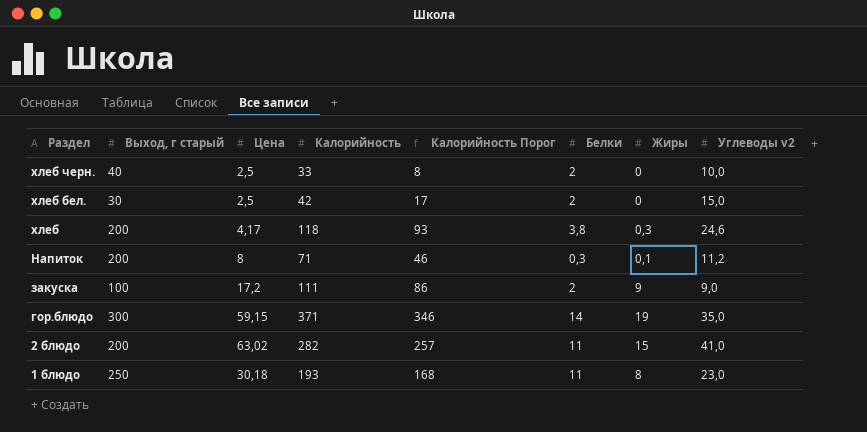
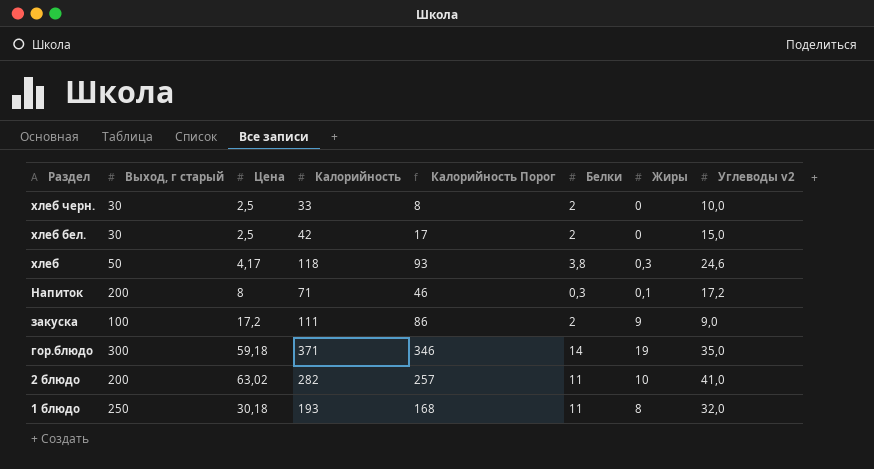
хлеб черн. | Выход, г старый: 40 -> 30
хлеб | Выход, г старый: 200 -> 50
Напиток | Углеводы v2: 11,2 -> 17,2
гор.блюдо | Цена: 59,15 -> 59,18
2 блюдо | Жиры: 15 -> 10
1 блюдо | Углеводы v2: 23,0 -> 32,0

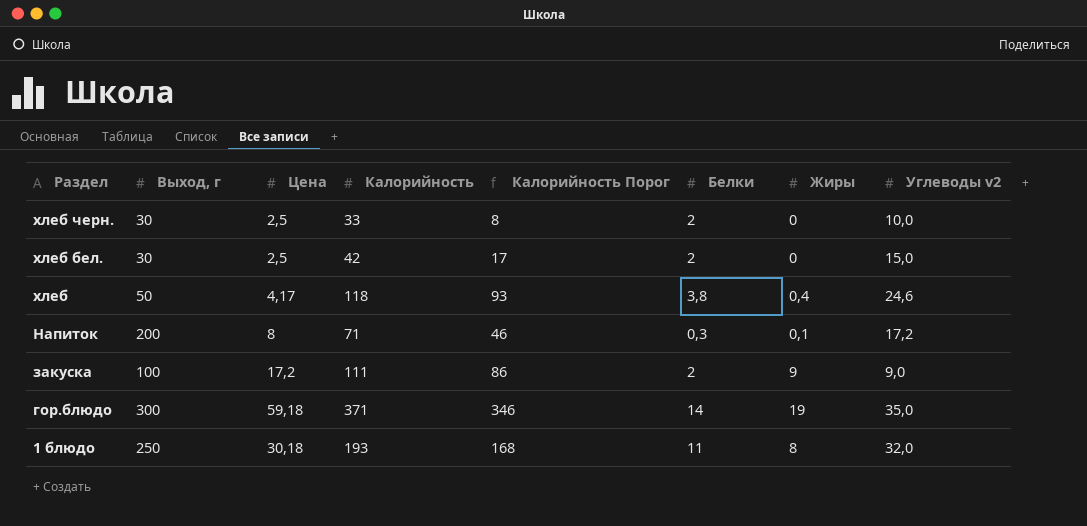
column name: Выход, г старый -> Выход, г
row 2 блюдо: 200 | 63,02 | 282 | 257 | 11 | 10 | 41,0 -> none
хлеб | Жиры: 0,3 -> 0,4

